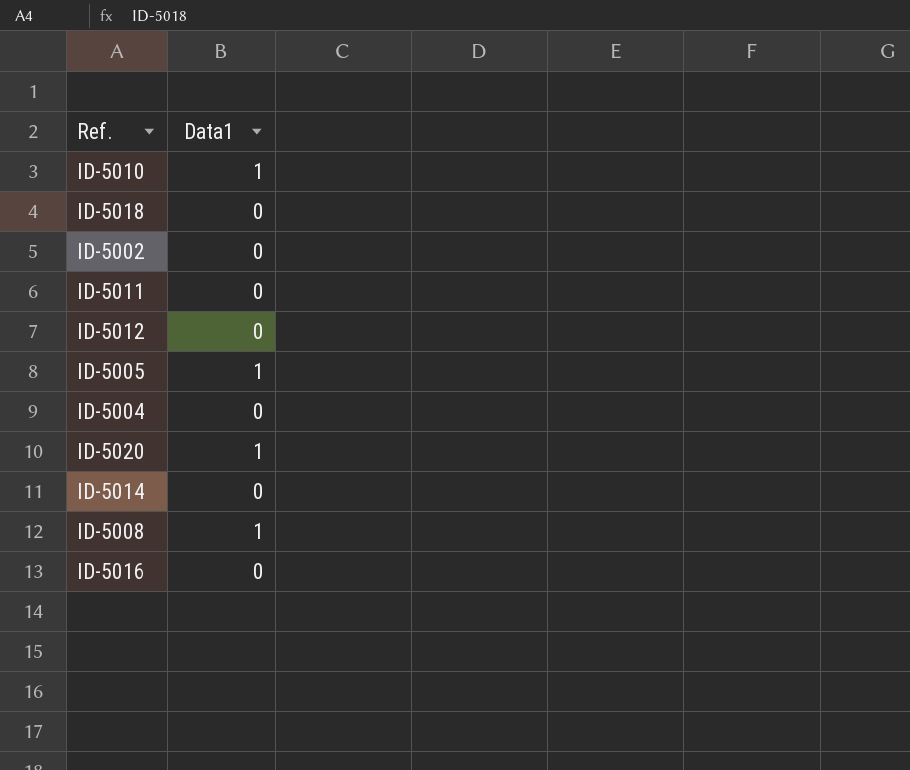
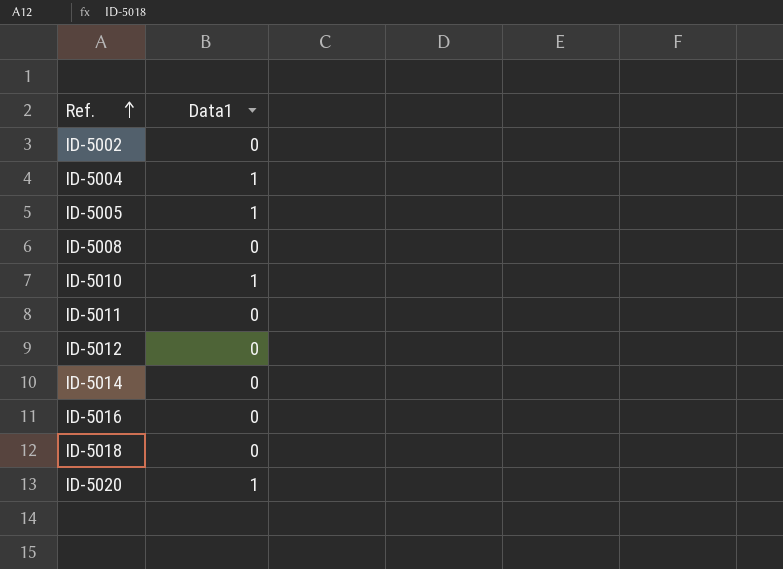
row order: none -> Ref. ascending
ID-5004 | Data1: 0 -> 1
ID-5008 | Data1: 1 -> 0

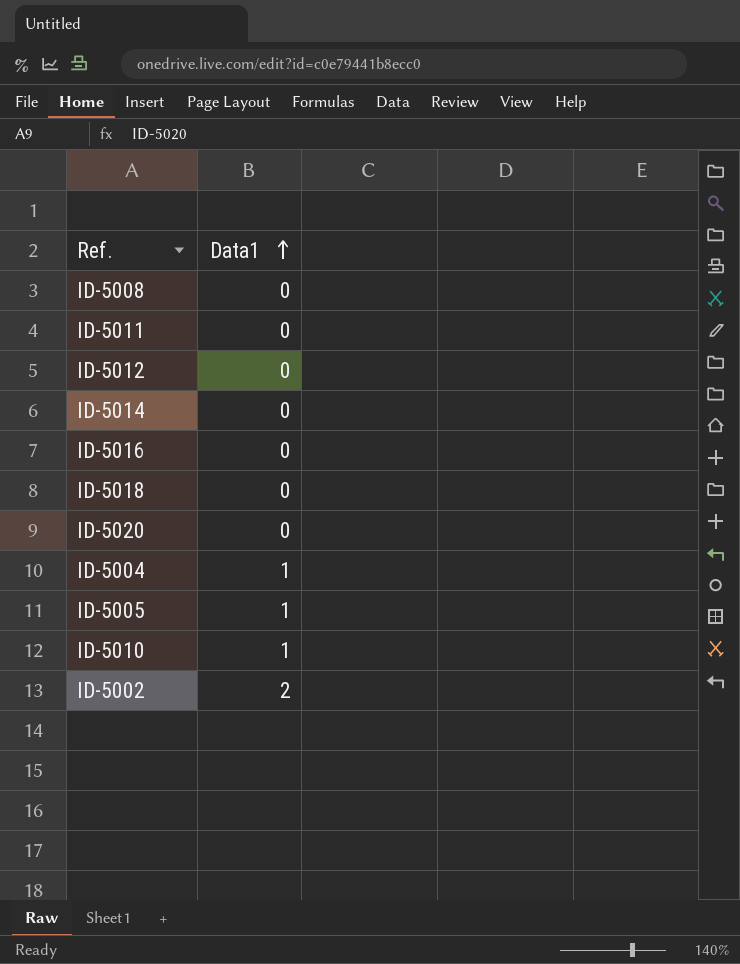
row order: Ref. ascending -> Data1 ascending
ID-5020 | Data1: 1 -> 0
ID-5002 | Data1: 0 -> 2

